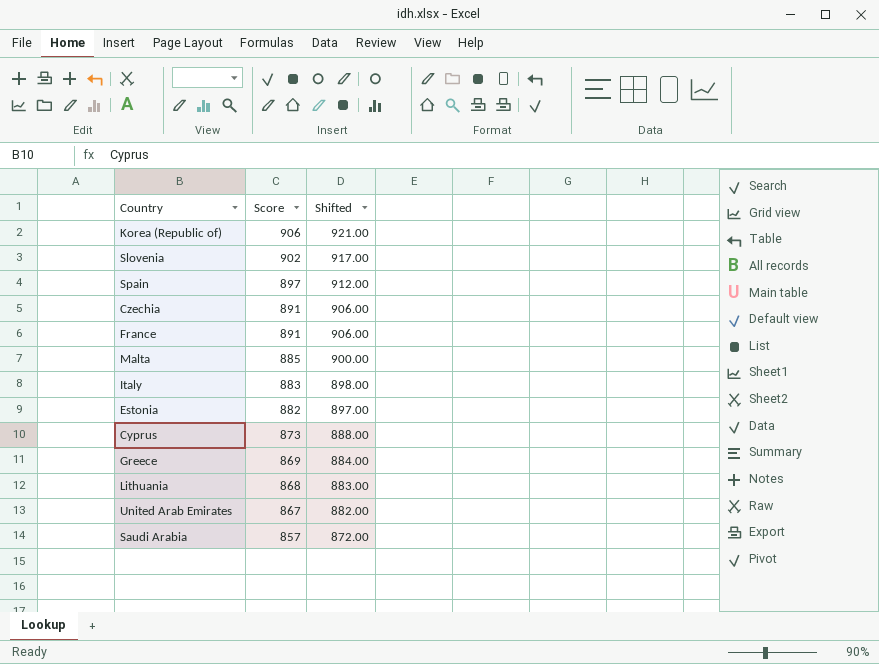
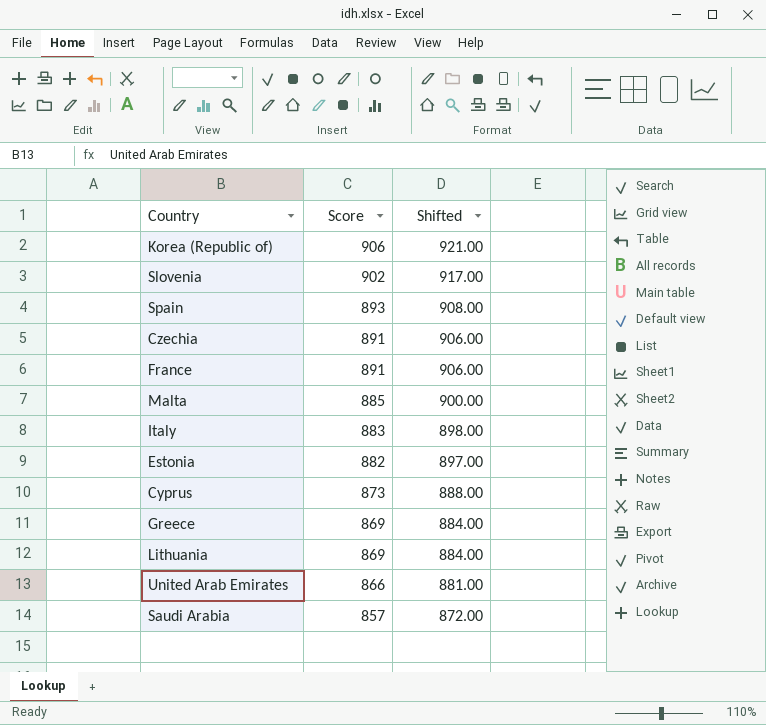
Spain | Score: 897 -> 893
Spain | Shifted: 912.00 -> 908.00
Lithuania | Score: 868 -> 869
Lithuania | Shifted: 883.00 -> 884.00
United Arab Emirates | Score: 867 -> 866
United Arab Emirates | Shifted: 882.00 -> 881.00

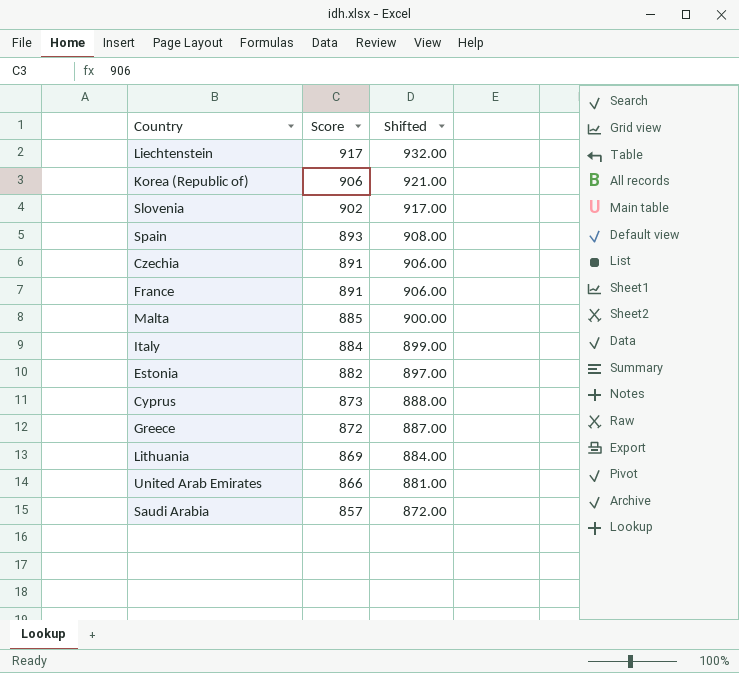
row Liechtenstein: none -> 917 | 932.00
Italy | Score: 883 -> 884
Italy | Shifted: 898.00 -> 899.00
Greece | Score: 869 -> 872
Greece | Shifted: 884.00 -> 887.00

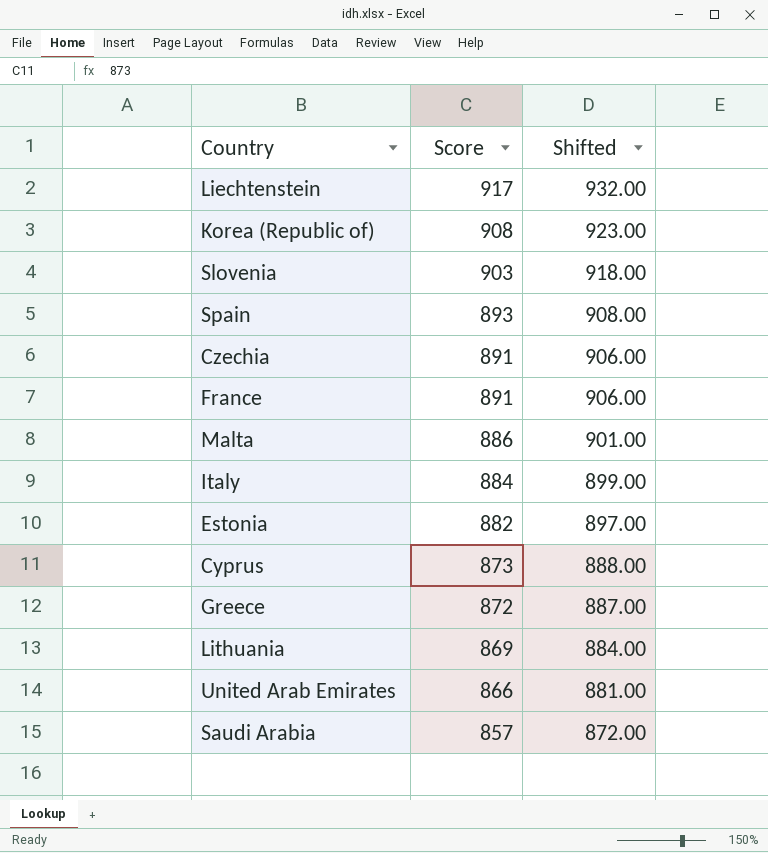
Korea (Republic of) | Score: 906 -> 908
Korea (Republic of) | Shifted: 921.00 -> 923.00
Slovenia | Score: 902 -> 903
Slovenia | Shifted: 917.00 -> 918.00
Malta | Score: 885 -> 886
Malta | Shifted: 900.00 -> 901.00

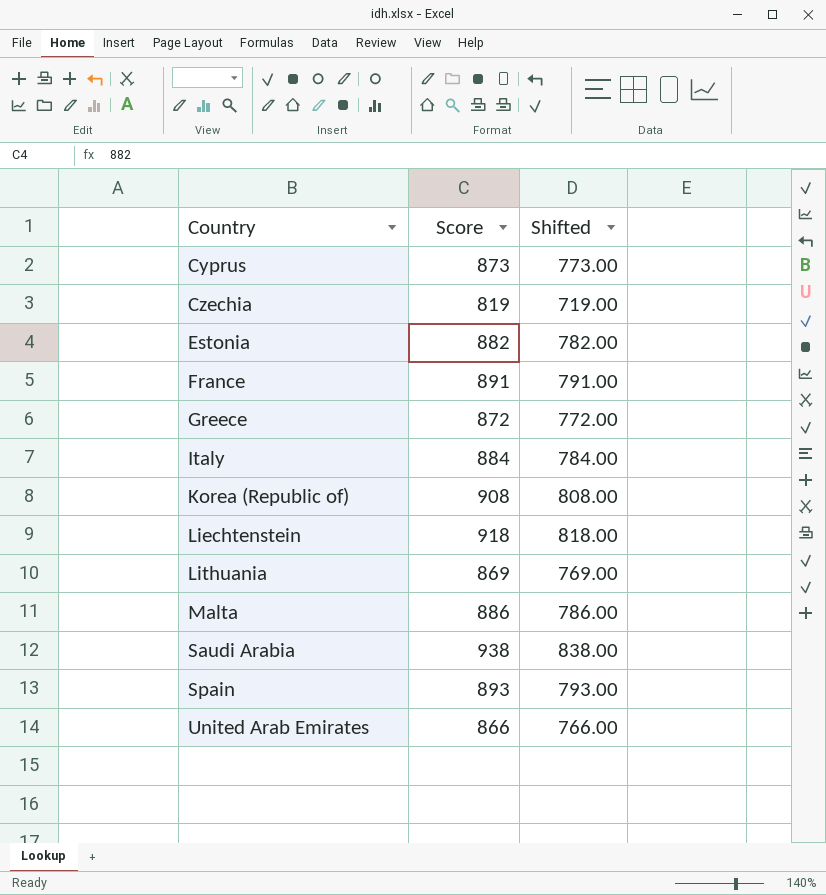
row order: Score descending -> Country ascending
column Shifted | formula: [Score] + 15 -> [Score] - 100
row Slovenia: 903 | 918.00 -> none
Czechia | Score: 891 -> 819
Liechtenstein | Score: 917 -> 918
Saudi Arabia | Score: 857 -> 938

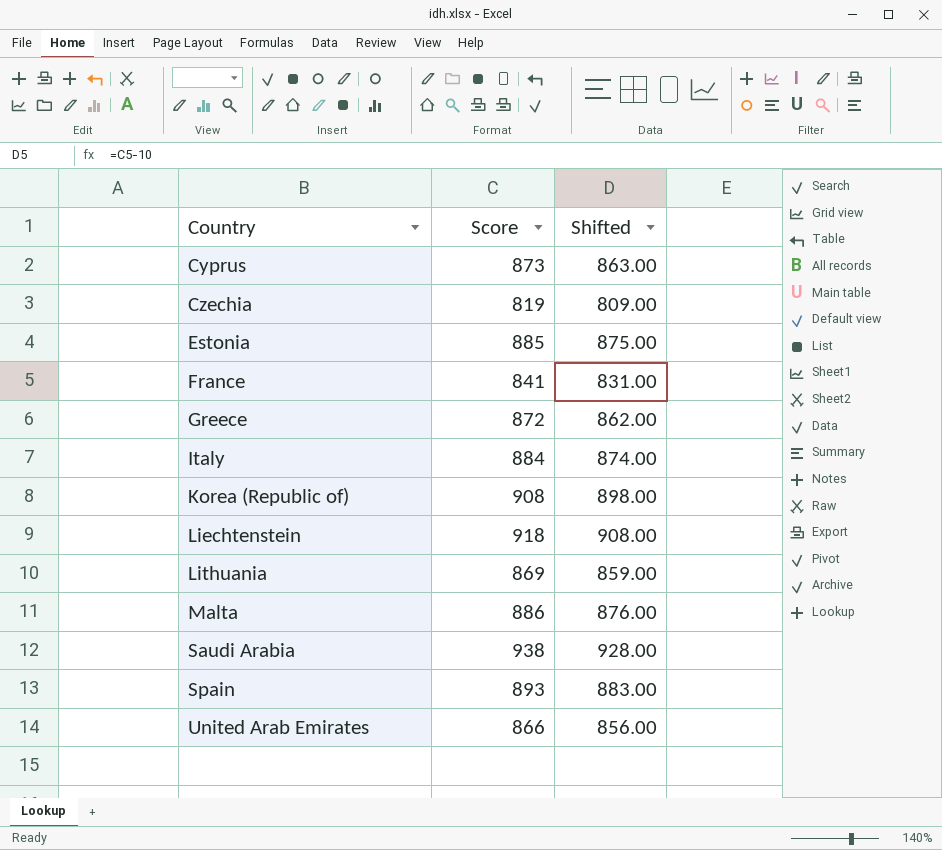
column Shifted | formula: [Score] - 100 -> [Score] - 10
Estonia | Score: 882 -> 885
France | Score: 891 -> 841

